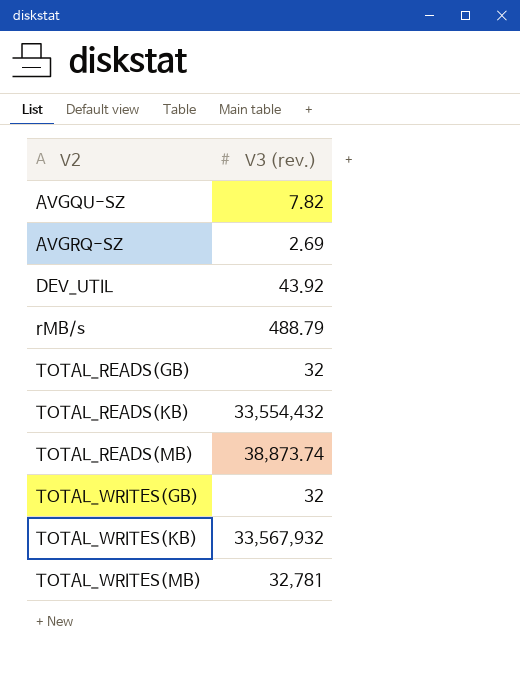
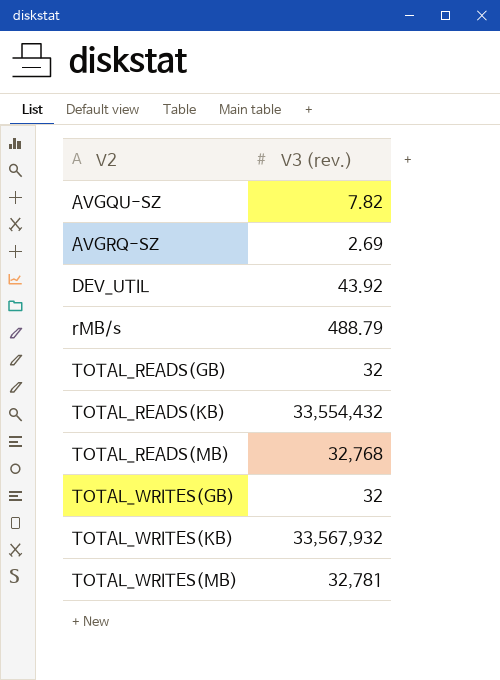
TOTAL_READS(MB) | V3 (rev.): 38,873.74 -> 32,768

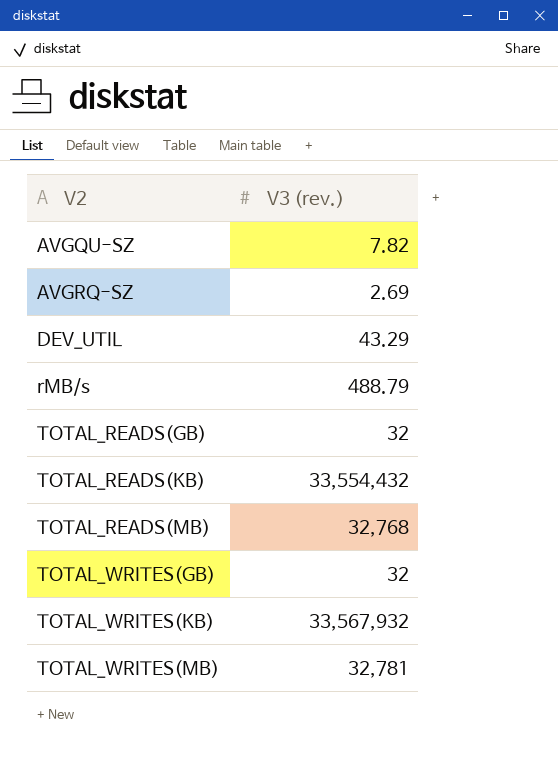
DEV_UTIL | V3 (rev.): 43.92 -> 43.29

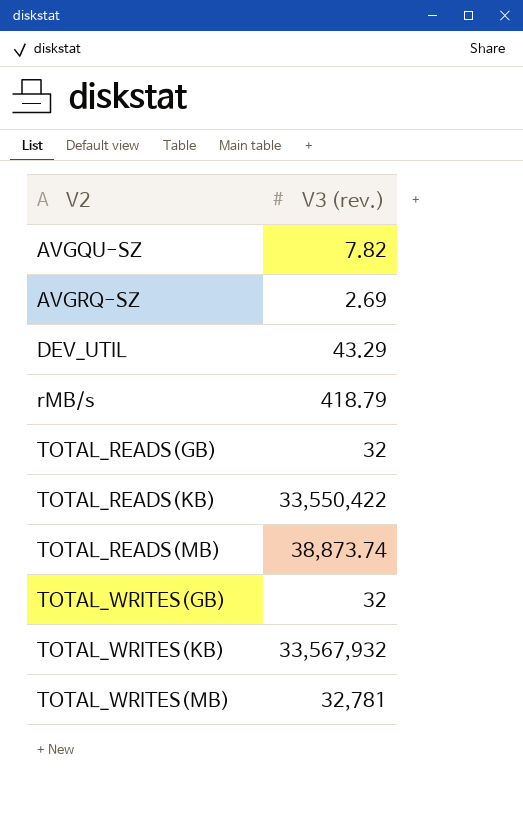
rMB/s | V3 (rev.): 488.79 -> 418.79
TOTAL_READS(KB) | V3 (rev.): 33,554,432 -> 33,550,422
TOTAL_READS(MB) | V3 (rev.): 32,768 -> 38,873.74

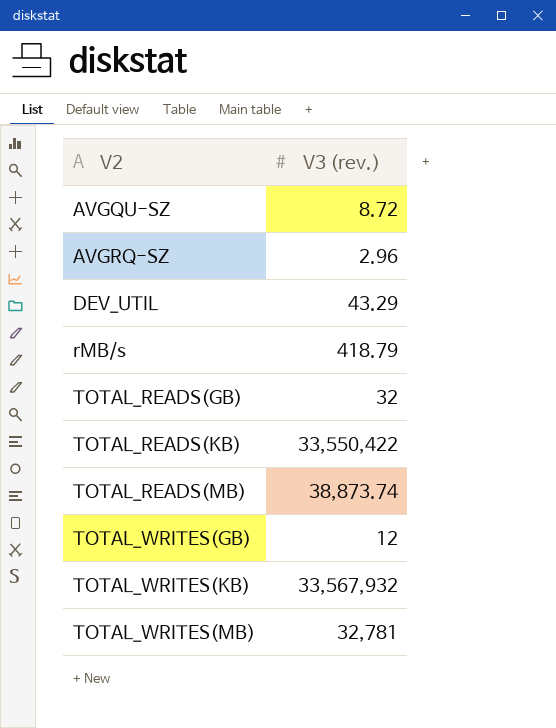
AVGQU-SZ | V3 (rev.): 7.82 -> 8.72
AVGRQ-SZ | V3 (rev.): 2.69 -> 2.96
TOTAL_WRITES(GB) | V3 (rev.): 32 -> 12

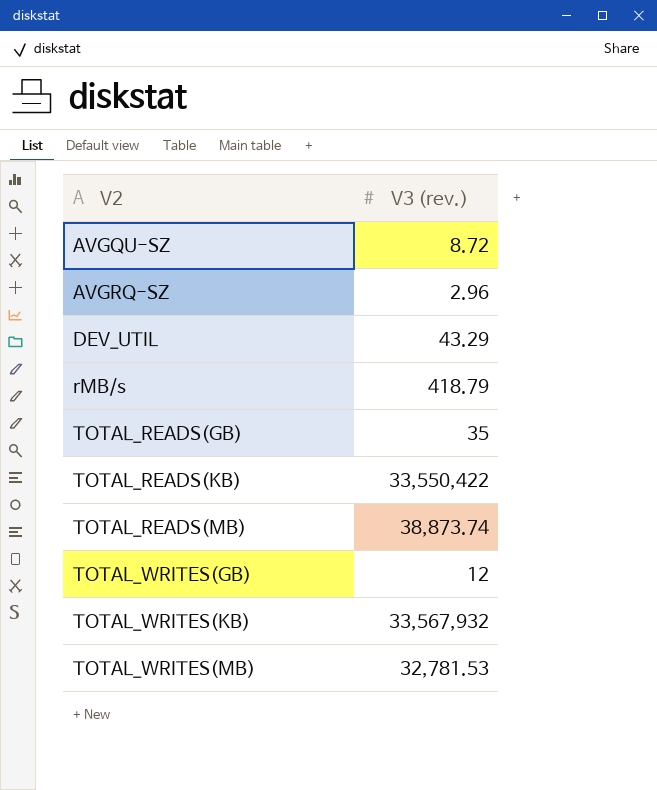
TOTAL_READS(GB) | V3 (rev.): 32 -> 35
TOTAL_WRITES(MB) | V3 (rev.): 32,781 -> 32,781.53

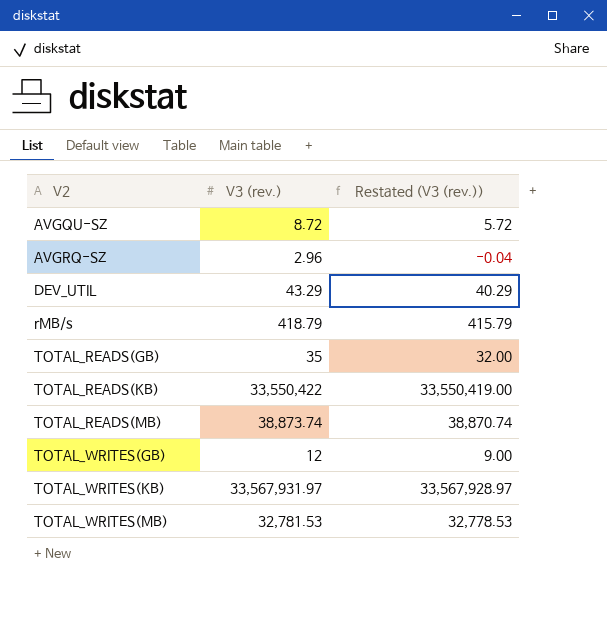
column Restated (V3 (rev.)) | formula: none -> [V3 (rev.)] - 3
TOTAL_WRITES(KB) | V3 (rev.): 33,567,932 -> 33,567,931.97

